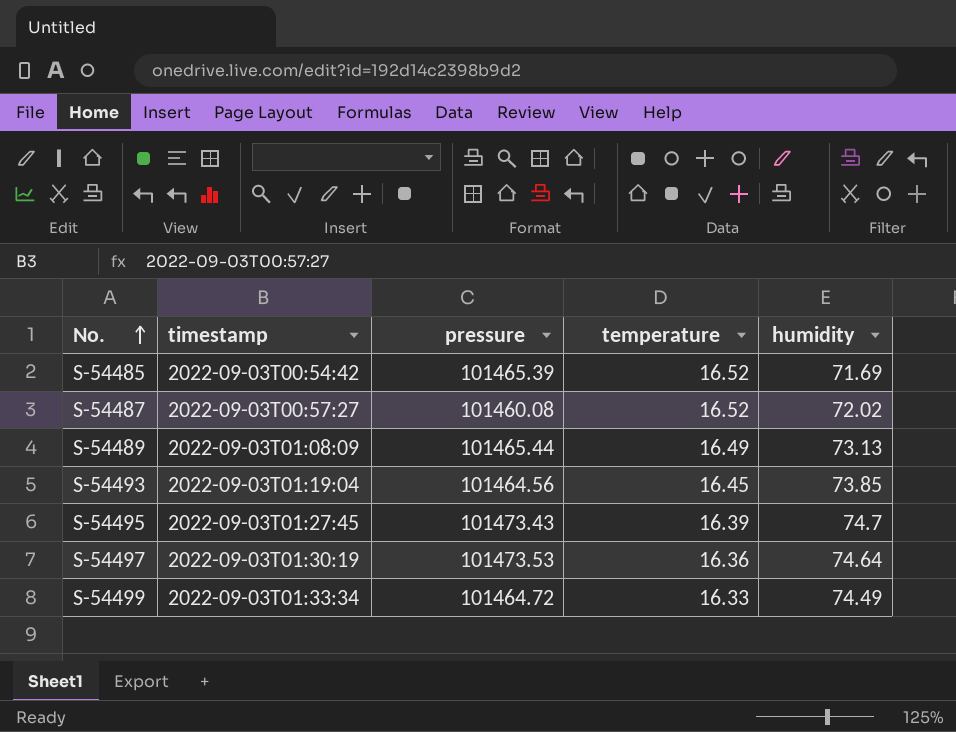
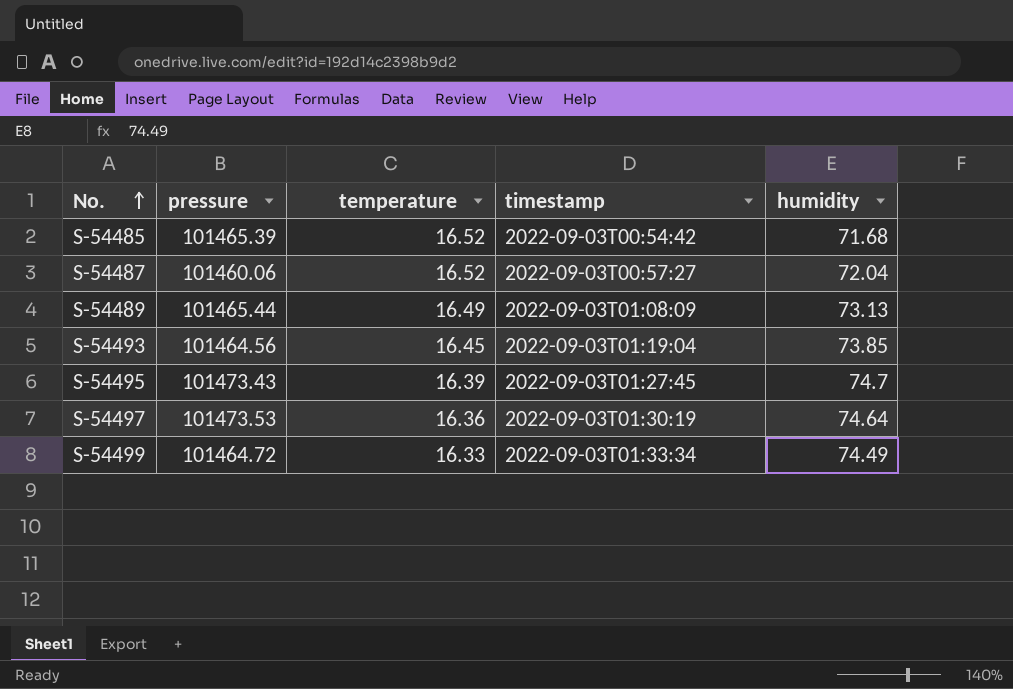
column timestamp | position: 2 -> 4
S-54485 | humidity: 71.69 -> 71.68
S-54487 | pressure: 101460.08 -> 101460.06
S-54487 | humidity: 72.02 -> 72.04

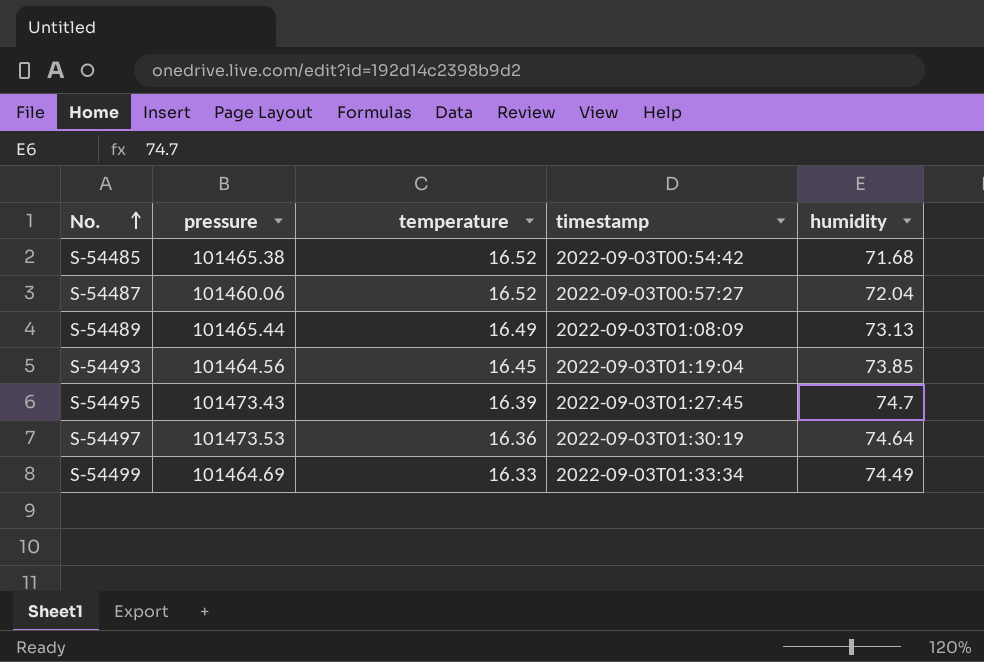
S-54485 | pressure: 101465.39 -> 101465.38
S-54499 | pressure: 101464.72 -> 101464.69

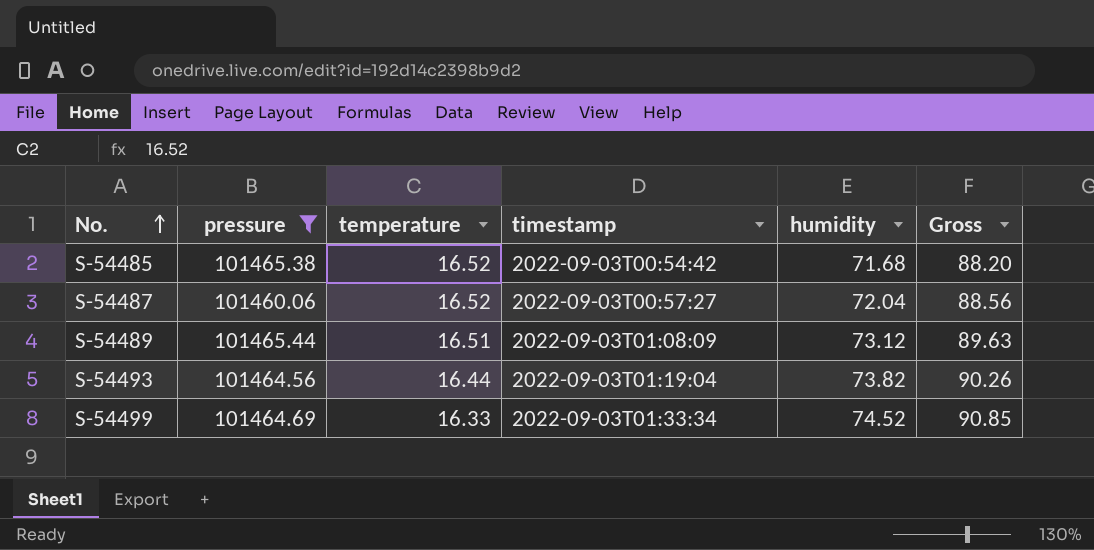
filter: none -> pressure <= 101465.44
column Gross | formula: none -> [temperature] + [humidity]
S-54489 | temperature: 16.49 -> 16.51
S-54489 | humidity: 73.13 -> 73.12
S-54493 | temperature: 16.45 -> 16.44
S-54493 | humidity: 73.85 -> 73.82
S-54499 | humidity: 74.49 -> 74.52

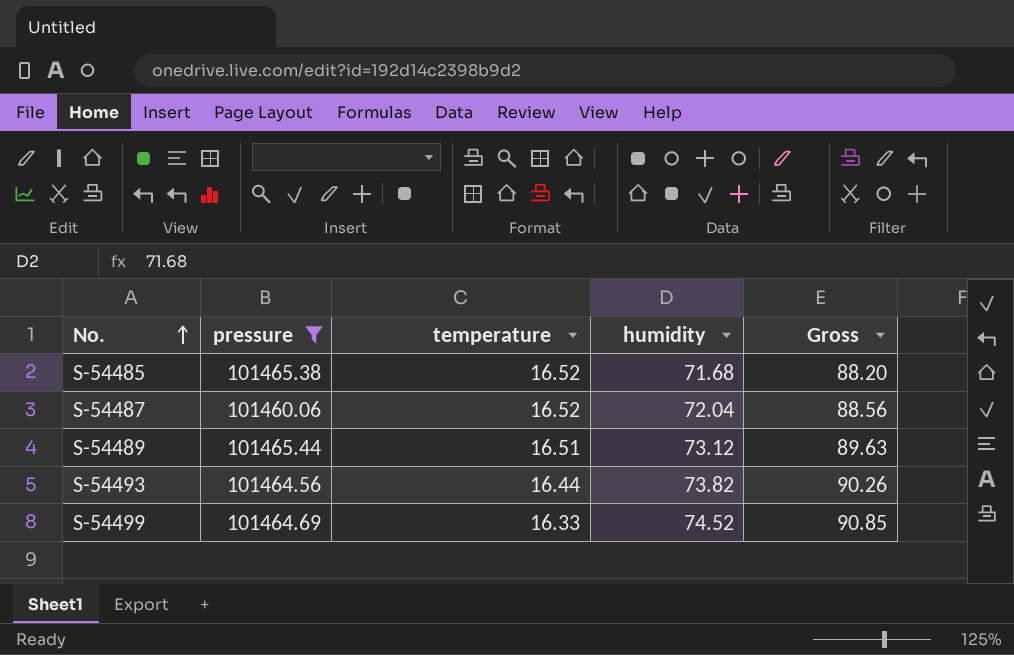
column timestamp | position: 4 -> none

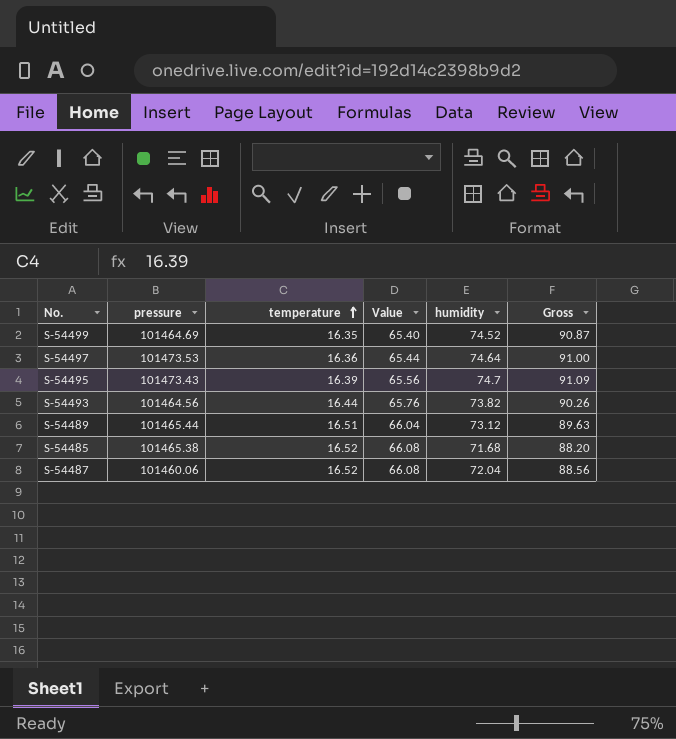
filter: pressure <= 101465.44 -> none
row order: No. ascending -> temperature ascending
column Value | formula: none -> [temperature] * 4
S-54499 | temperature: 16.33 -> 16.35
S-54499 | Gross: 90.85 -> 90.87

